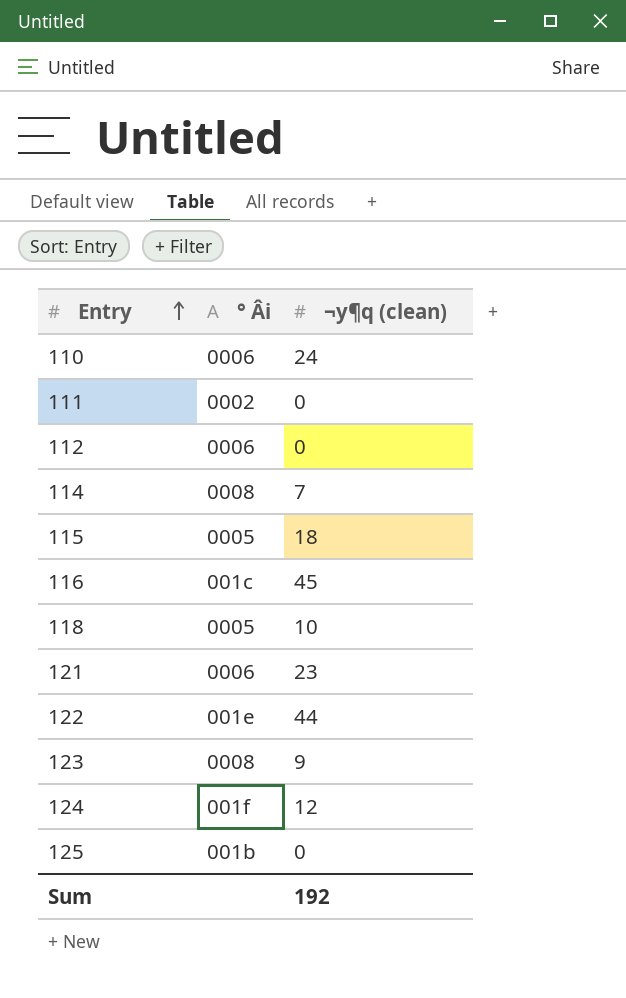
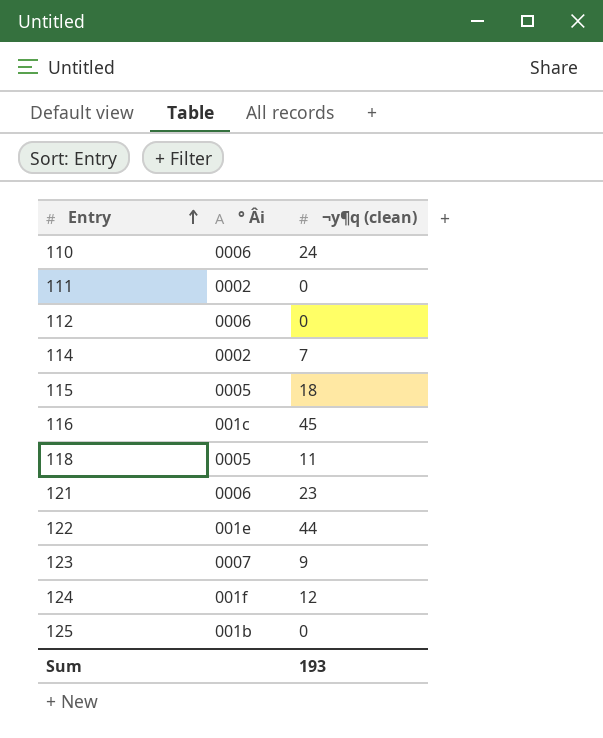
114 | ° Âi: 0008 -> 0002
118 | ¬y¶q (clean): 10 -> 11
123 | ° Âi: 0008 -> 0007
Sum | ¬y¶q (clean): 192 -> 193

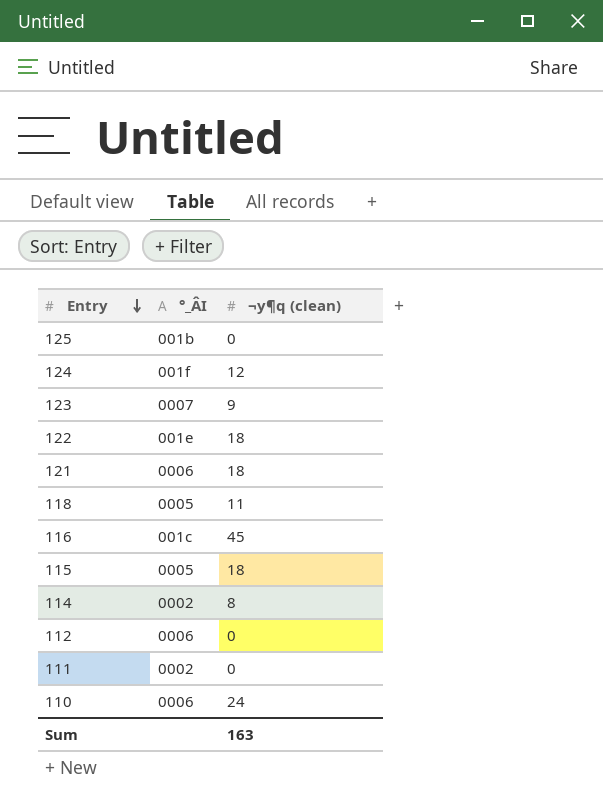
row order: Entry ascending -> Entry descending
column name: ° Âi -> °_ÂI
122 | ¬y¶q (clean): 44 -> 18
121 | ¬y¶q (clean): 23 -> 18
114 | ¬y¶q (clean): 7 -> 8
Sum | ¬y¶q (clean): 193 -> 163

